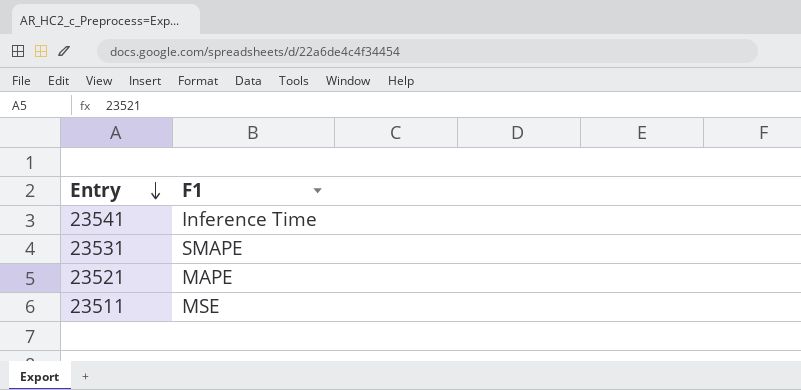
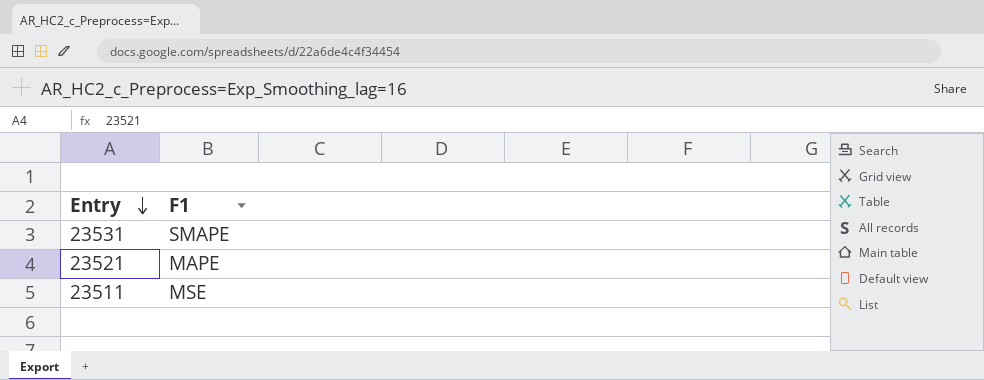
row 23541: Inference Time -> none

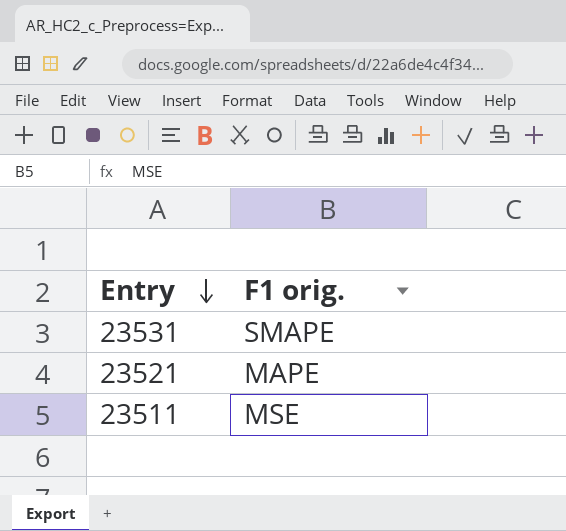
column name: F1 -> F1 orig.

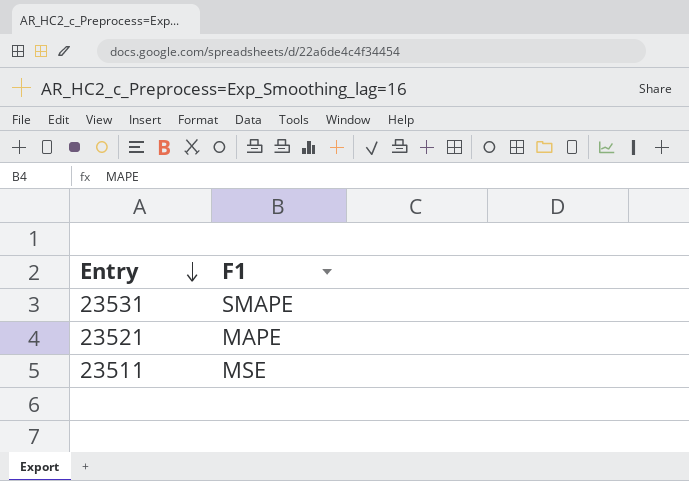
column name: F1 orig. -> F1

